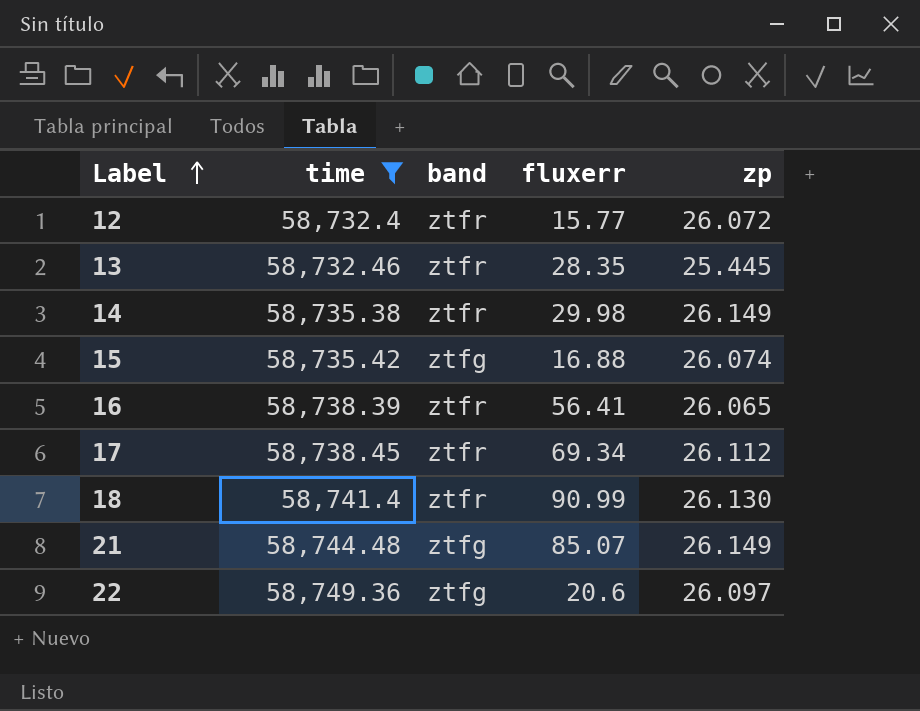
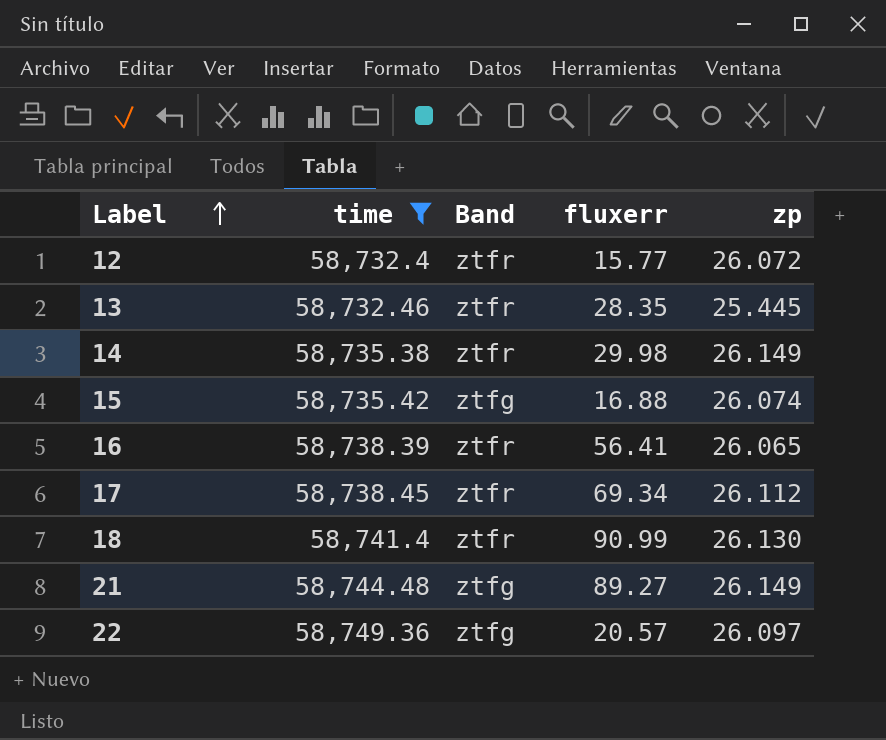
column name: band -> Band
21 | fluxerr: 85.07 -> 89.27
22 | fluxerr: 20.6 -> 20.57

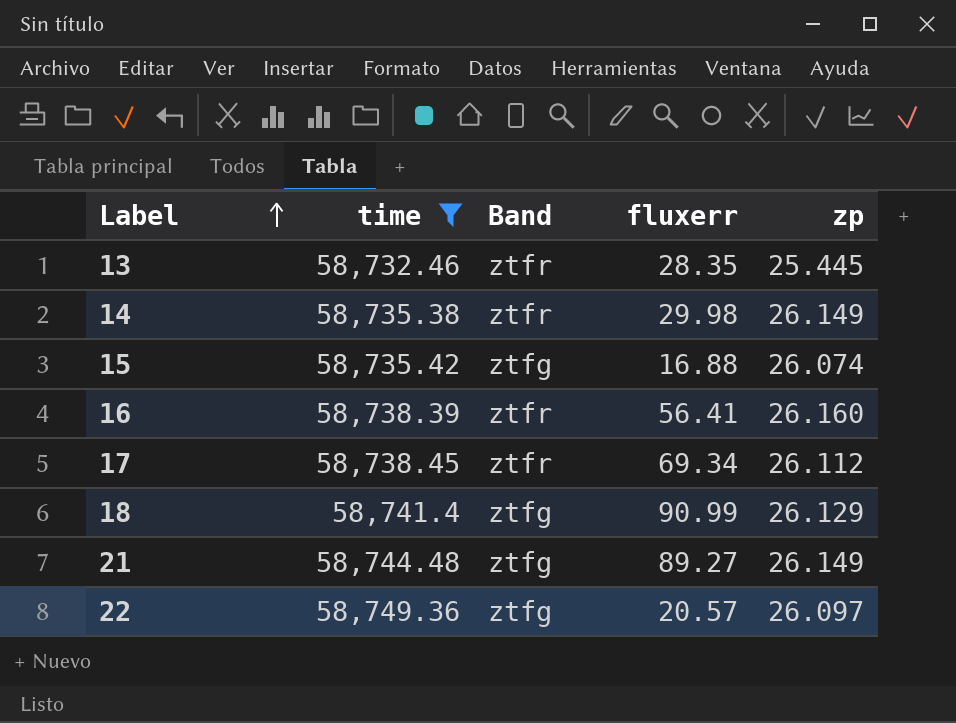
row 12: 58,732.4 | ztfr | 15.77 | 26.072 -> none
16 | zp: 26.065 -> 26.160
18 | Band: ztfr -> ztfg
18 | zp: 26.130 -> 26.129

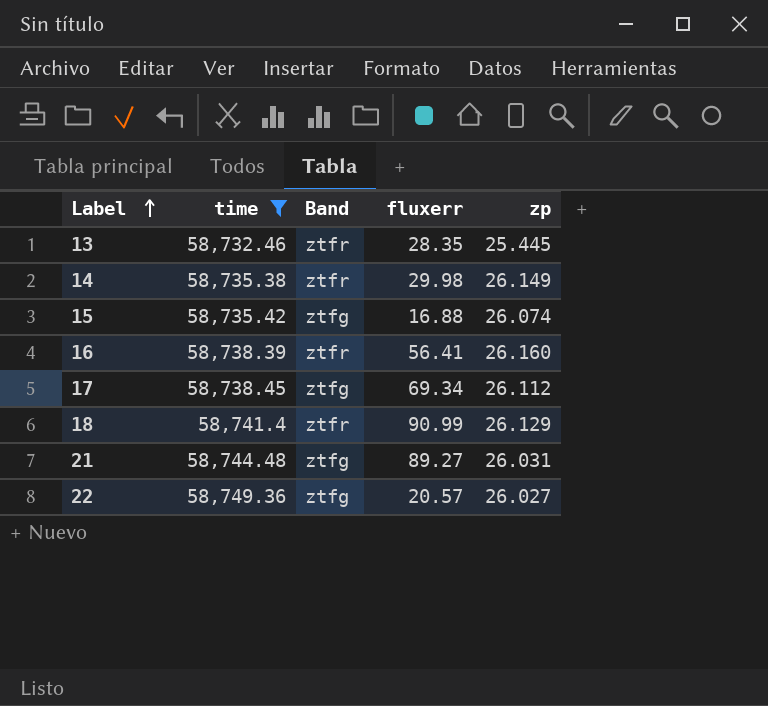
17 | Band: ztfr -> ztfg
18 | Band: ztfg -> ztfr
21 | zp: 26.149 -> 26.031
22 | zp: 26.097 -> 26.027

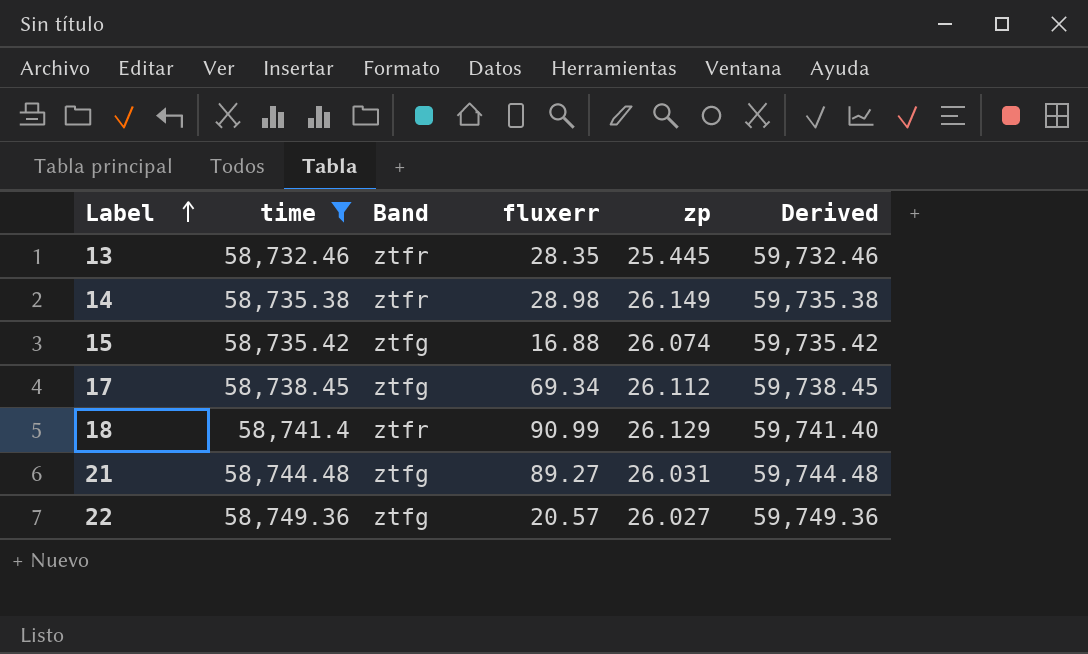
column Derived | formula: none -> [time] + 1000
row 16: 58,738.39 | ztfr | 56.41 | 26.160 -> none
14 | fluxerr: 29.98 -> 28.98

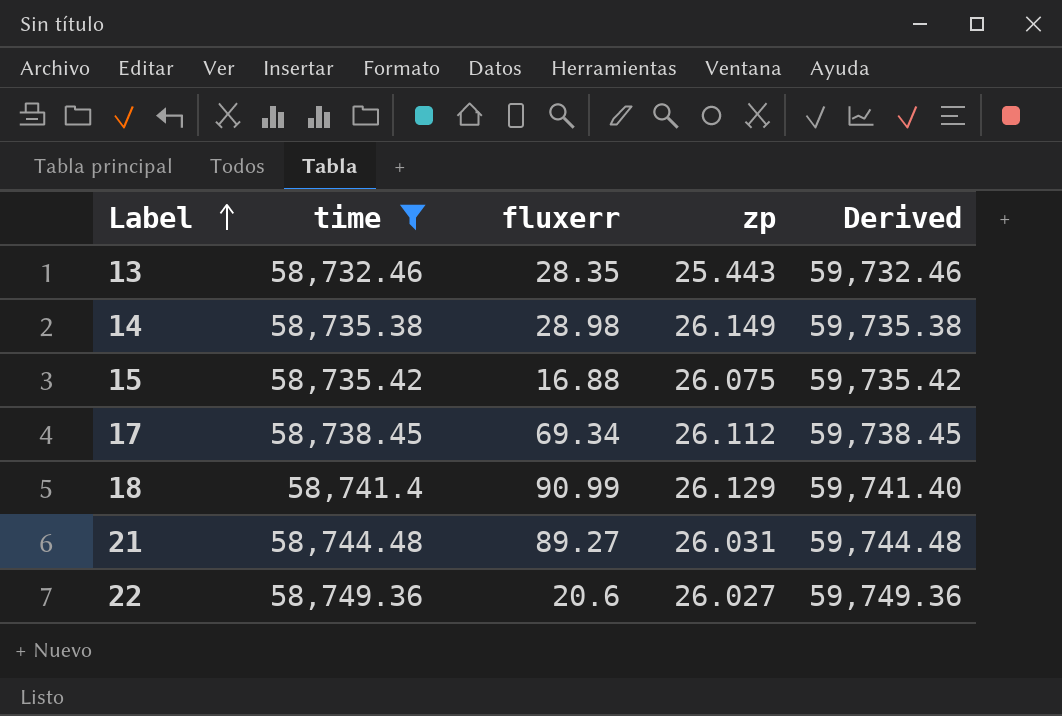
column Band | position: 3 -> none
13 | zp: 25.445 -> 25.443
15 | zp: 26.074 -> 26.075
22 | fluxerr: 20.57 -> 20.6

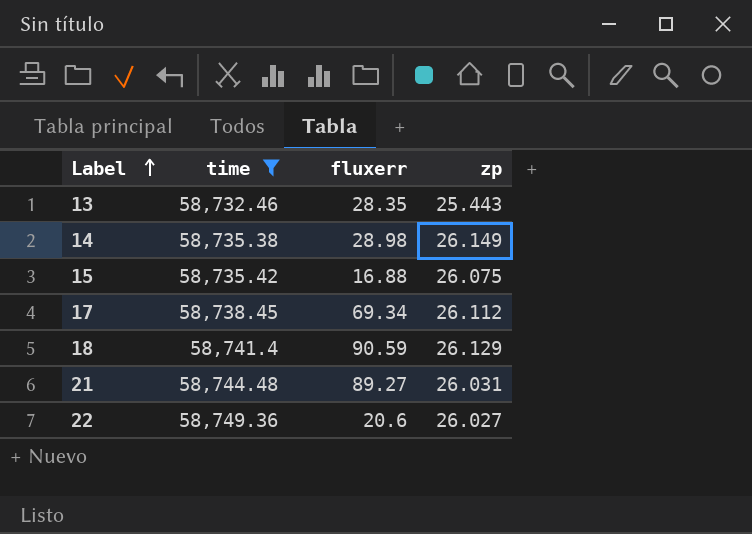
column Derived | formula: [time] + 1000 -> none
18 | fluxerr: 90.99 -> 90.59

